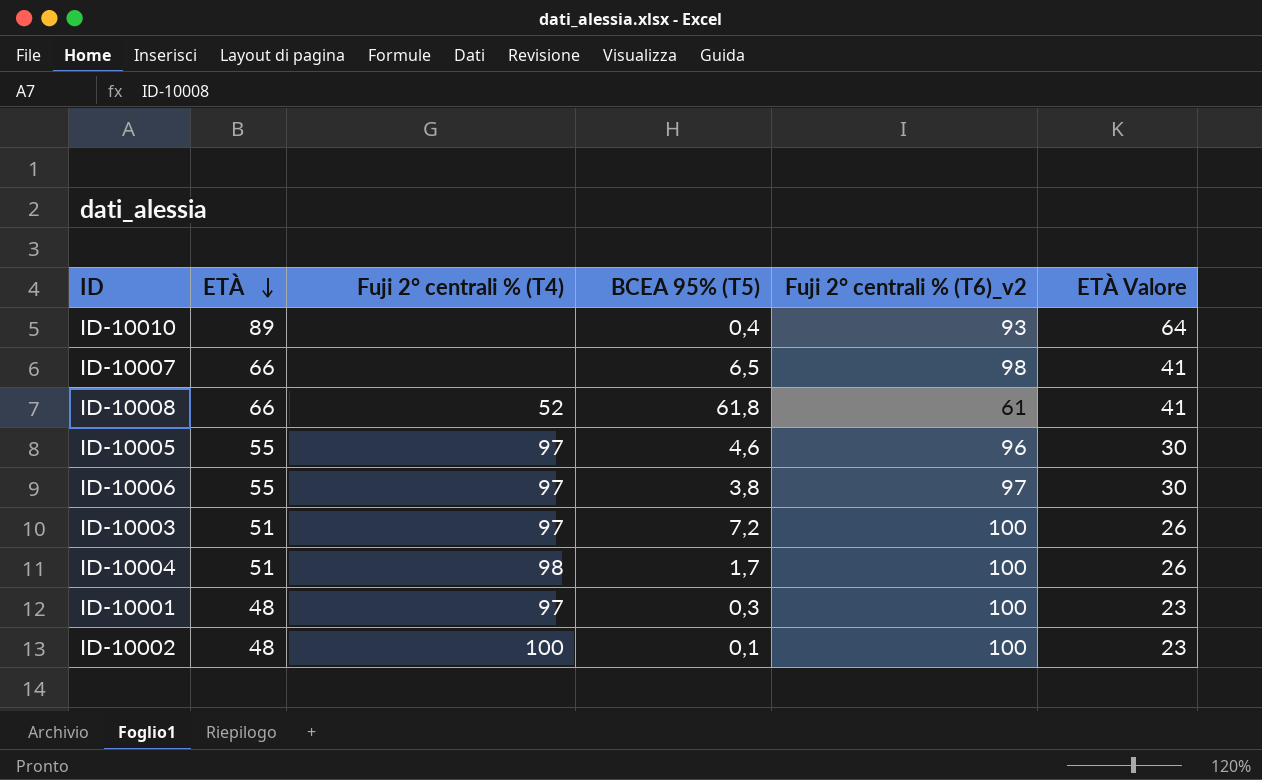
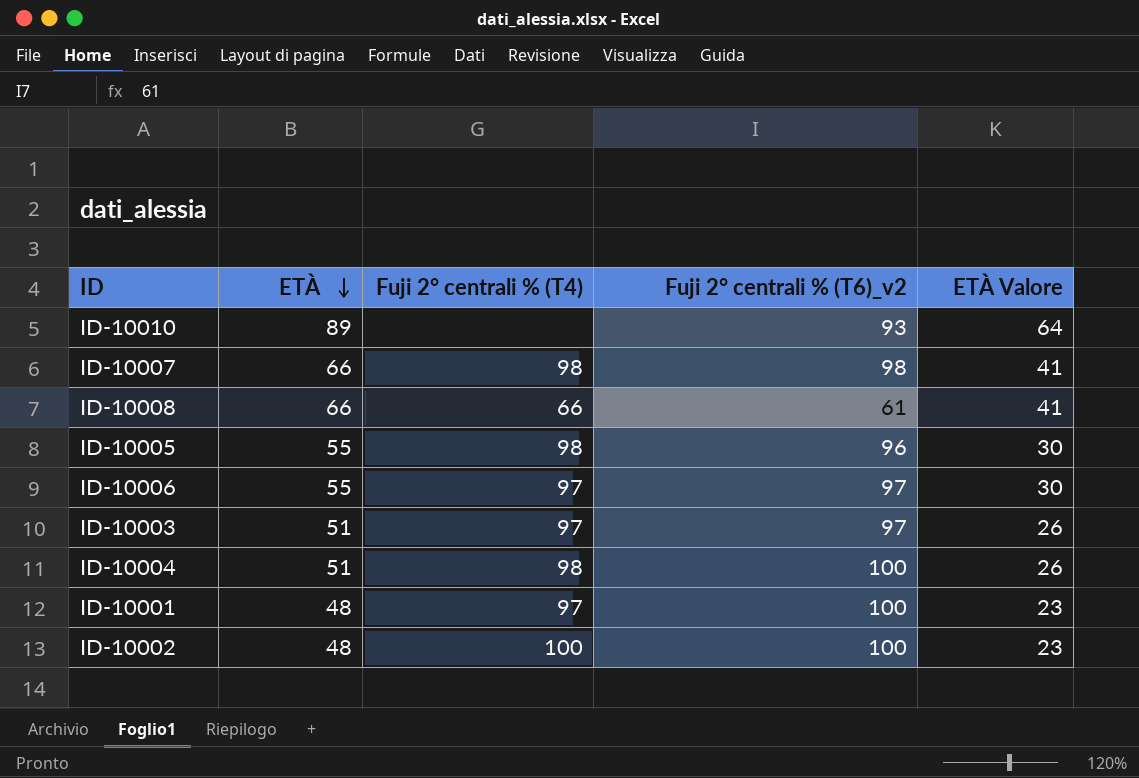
column BCEA 95% (T5) | position: 4 -> none
ID-10007 | Fuji 2° centrali % (T4): none -> 98
ID-10008 | Fuji 2° centrali % (T4): 52 -> 66
ID-10005 | Fuji 2° centrali % (T4): 97 -> 98
ID-10003 | Fuji 2° centrali % (T6)_v2: 100 -> 97

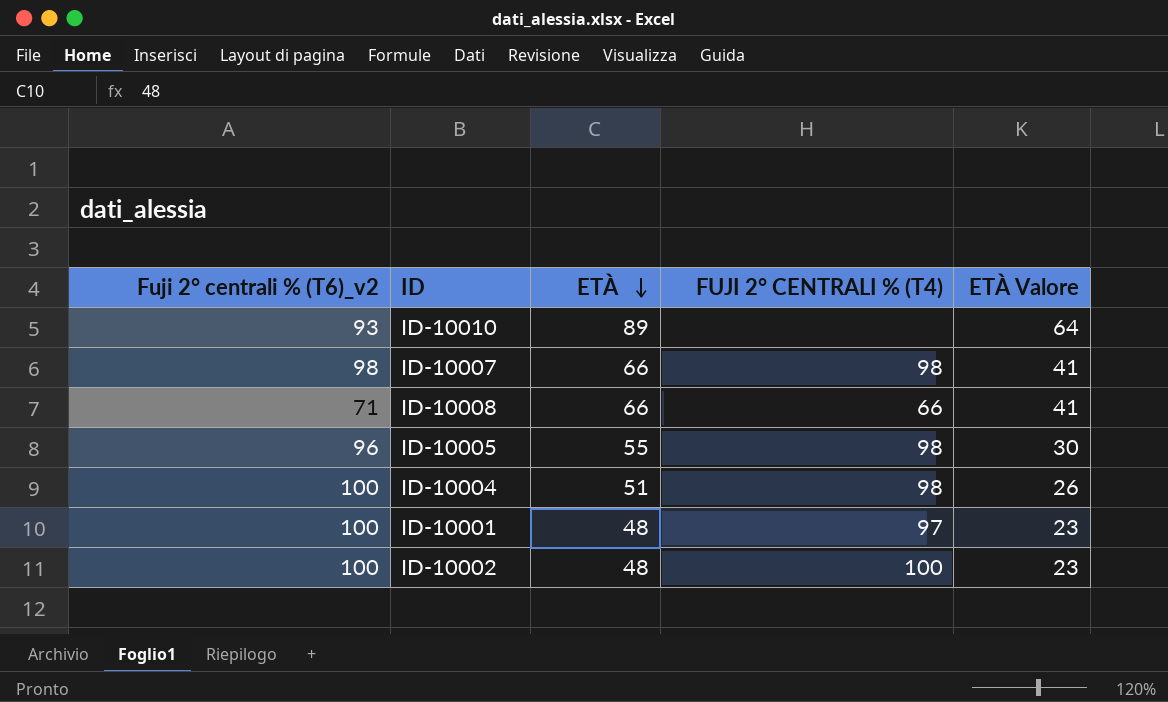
column Fuji 2° centrali % (T6)_v2 | position: 4 -> 1
column name: Fuji 2° centrali % (T4) -> FUJI 2° CENTRALI % (T4)
row ID-10006: 55 | 97 | 97 | 30 -> none
row ID-10003: 51 | 97 | 97 | 26 -> none
ID-10008 | Fuji 2° centrali % (T6)_v2: 61 -> 71

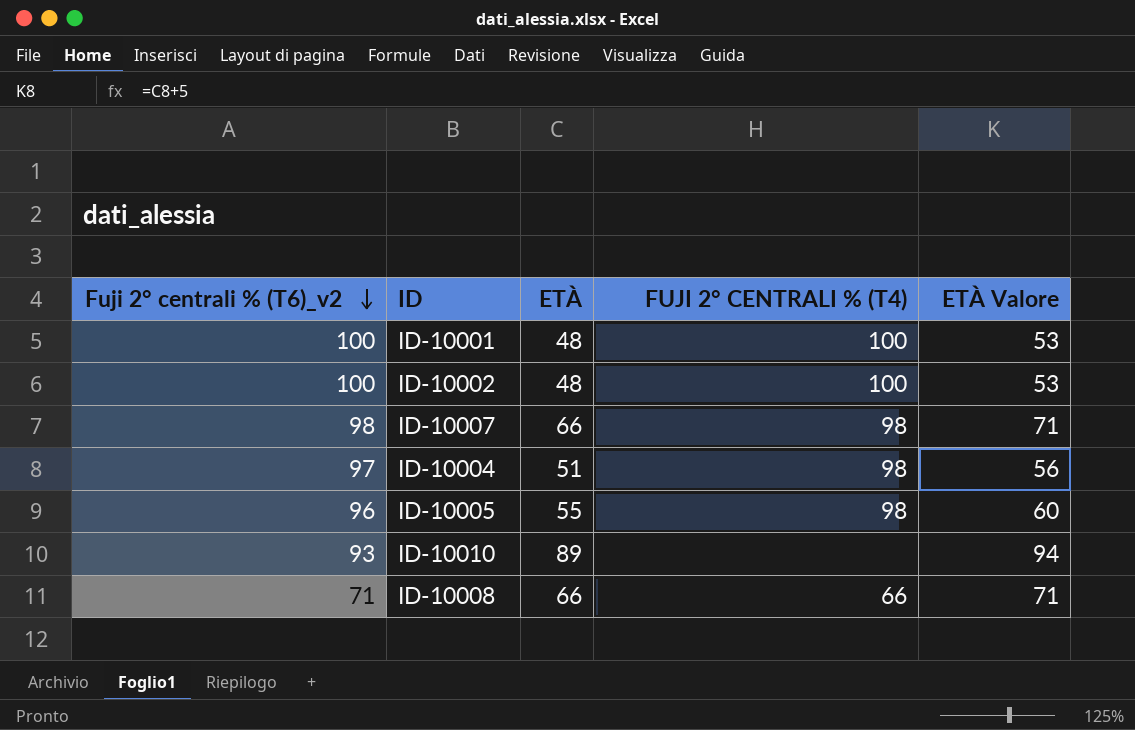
row order: ETÀ descending -> Fuji 2° centrali % (T6)_v2 descending
column ETÀ Valore | formula: [ETÀ] - 25 -> [ETÀ] + 5
ID-10001 | FUJI 2° CENTRALI % (T4): 97 -> 100
ID-10004 | Fuji 2° centrali % (T6)_v2: 100 -> 97

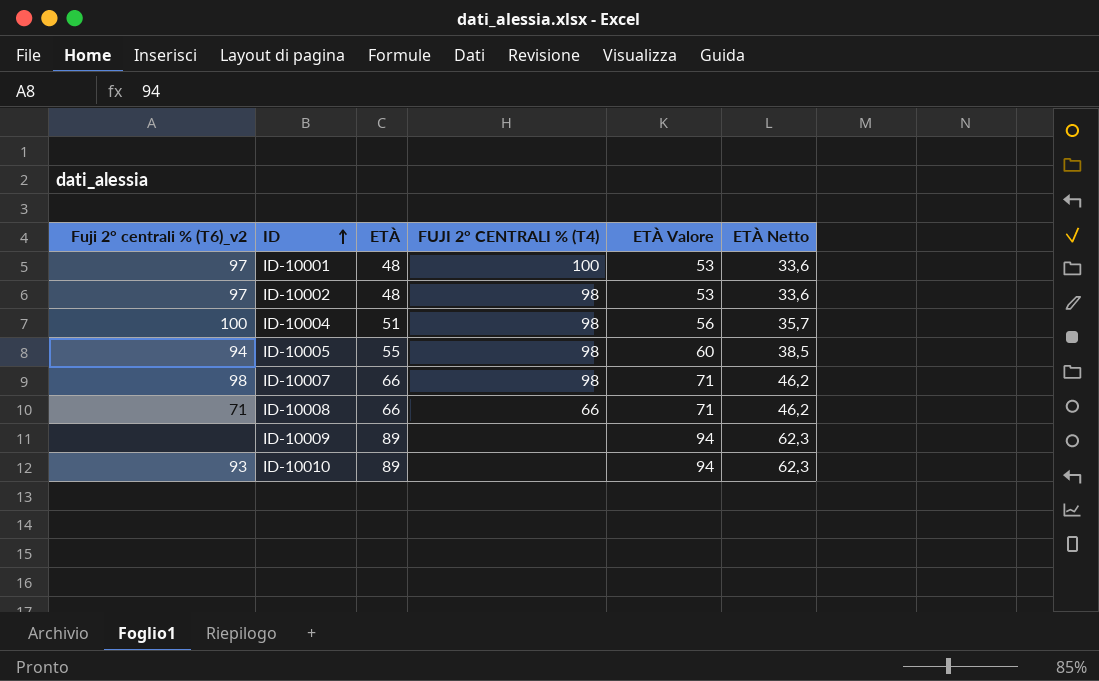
row order: Fuji 2° centrali % (T6)_v2 descending -> ID ascending
column ETÀ Netto | formula: none -> [ETÀ] * 0,7
ID-10001 | Fuji 2° centrali % (T6)_v2: 100 -> 97
ID-10002 | Fuji 2° centrali % (T6)_v2: 100 -> 97
ID-10002 | FUJI 2° CENTRALI % (T4): 100 -> 98
ID-10004 | Fuji 2° centrali % (T6)_v2: 97 -> 100
ID-10005 | Fuji 2° centrali % (T6)_v2: 96 -> 94
row ID-10009: none -> none | 89 | none | 94 | 62,3

